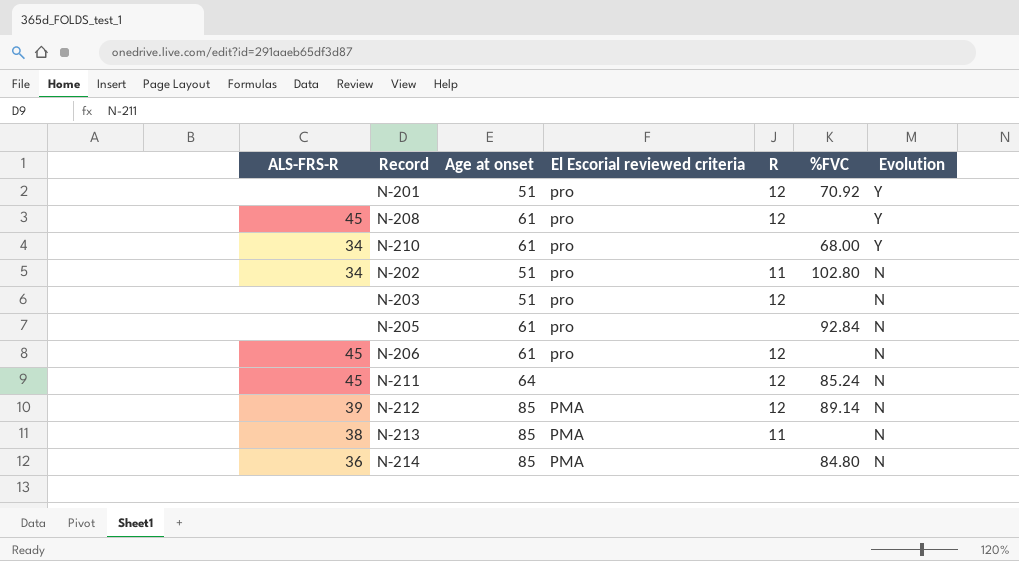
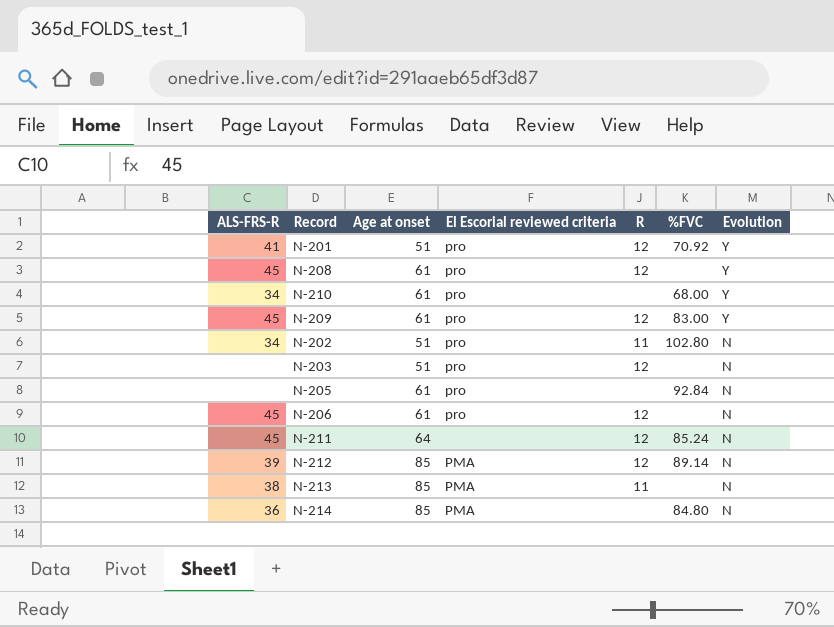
N-201 | ALS-FRS-R: none -> 41
row N-209: none -> 45 | 61 | pro | 12 | 83.00 | Y

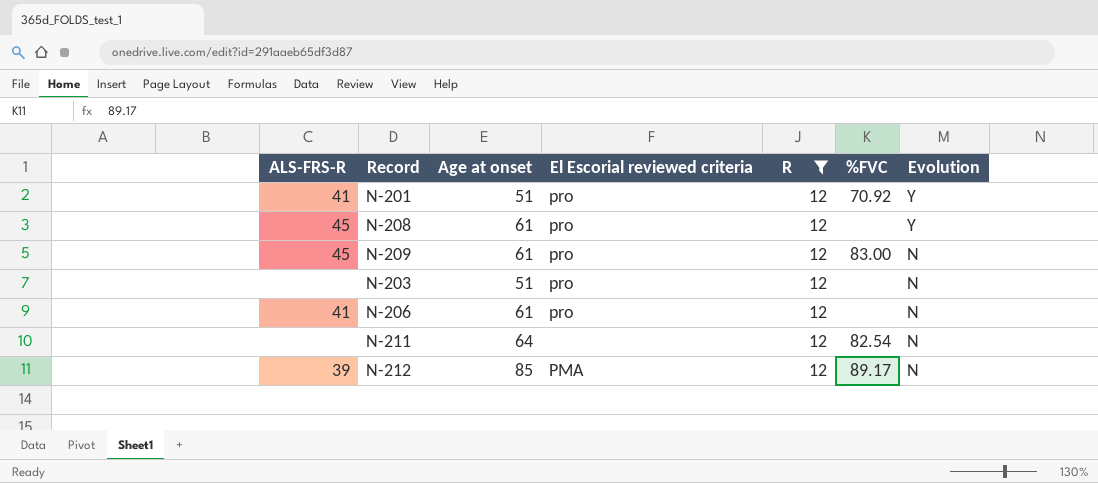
filter: none -> R = 12
N-209 | Evolution: Y -> N
N-206 | ALS-FRS-R: 45 -> 41
N-211 | ALS-FRS-R: 45 -> none
N-211 | %FVC: 85.24 -> 82.54
N-212 | %FVC: 89.14 -> 89.17

